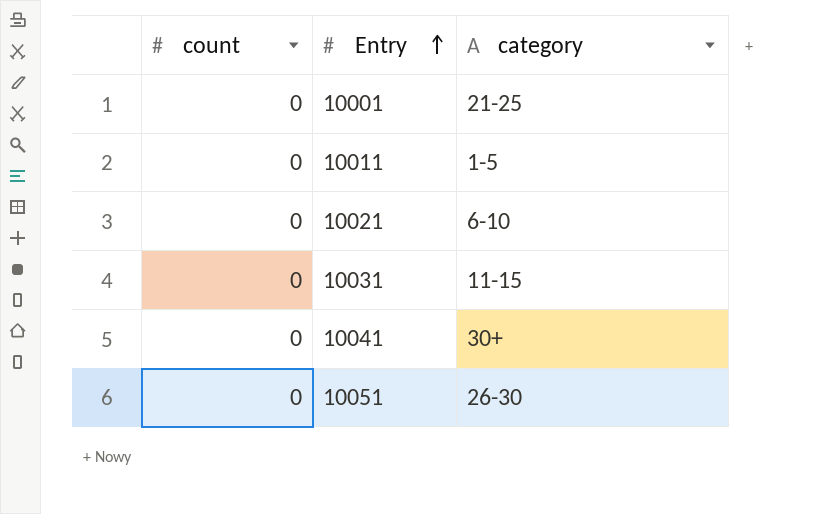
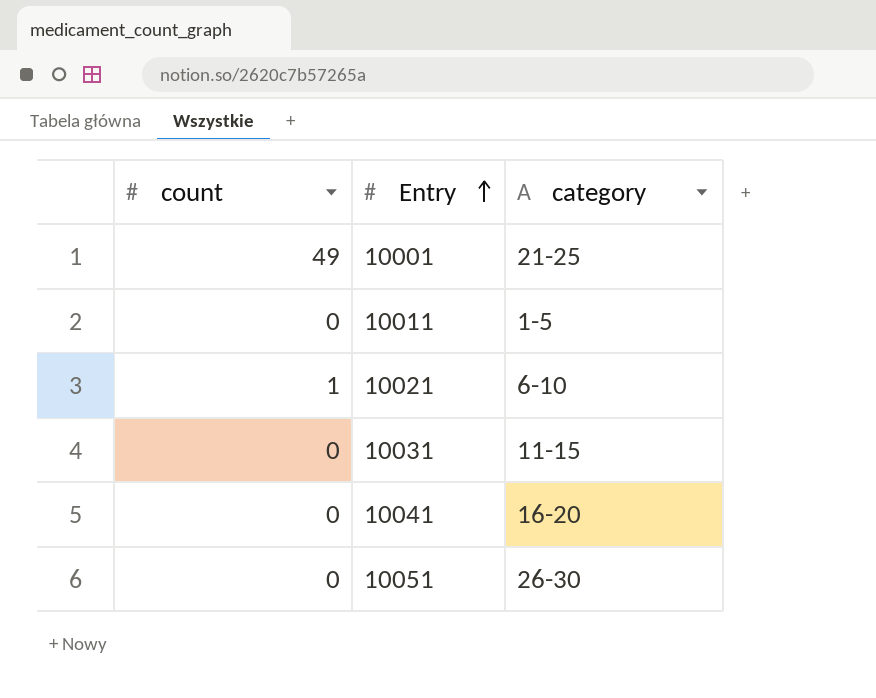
10001 | count: 0 -> 49
10021 | count: 0 -> 1
10041 | category: 30+ -> 16-20

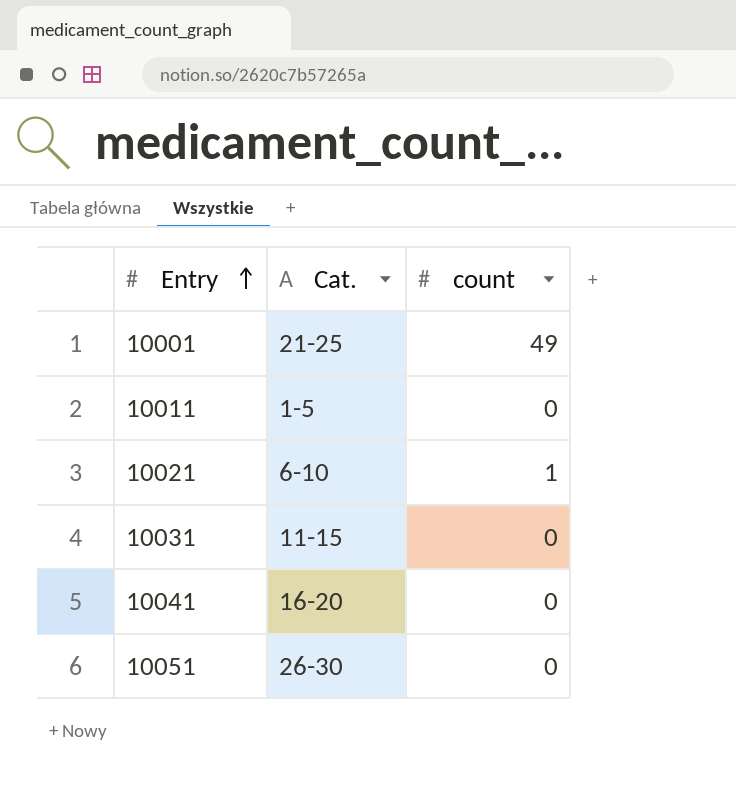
column name: category -> Cat.
column count | position: 1 -> 3

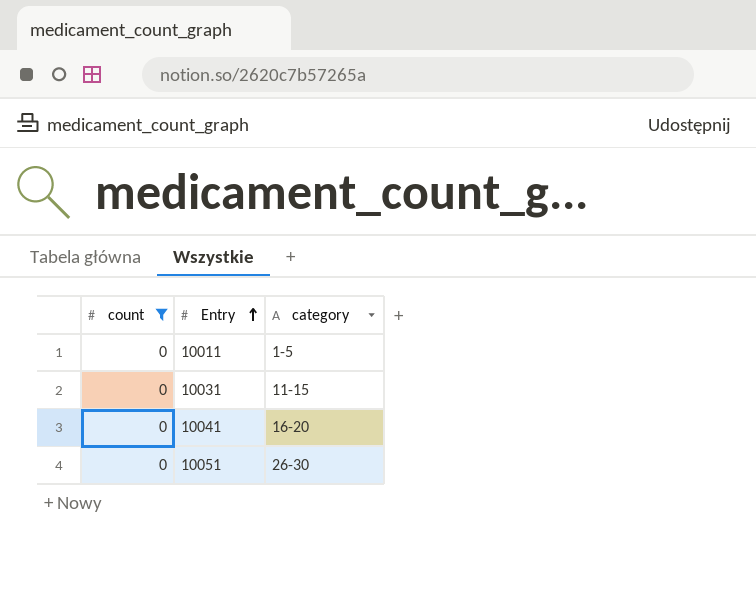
filter: none -> count = 0
column count | position: 3 -> 1
column name: Cat. -> category

